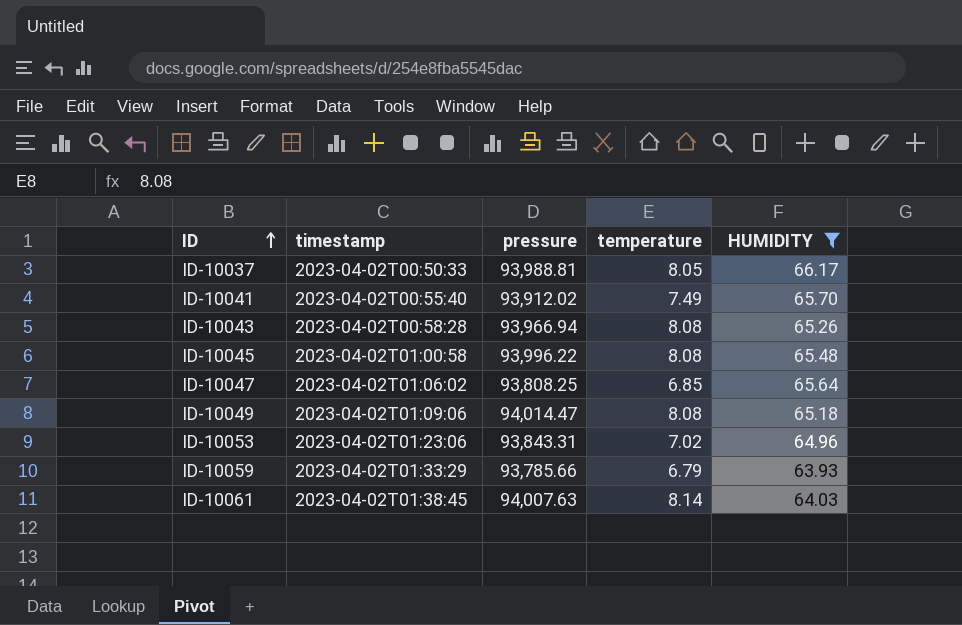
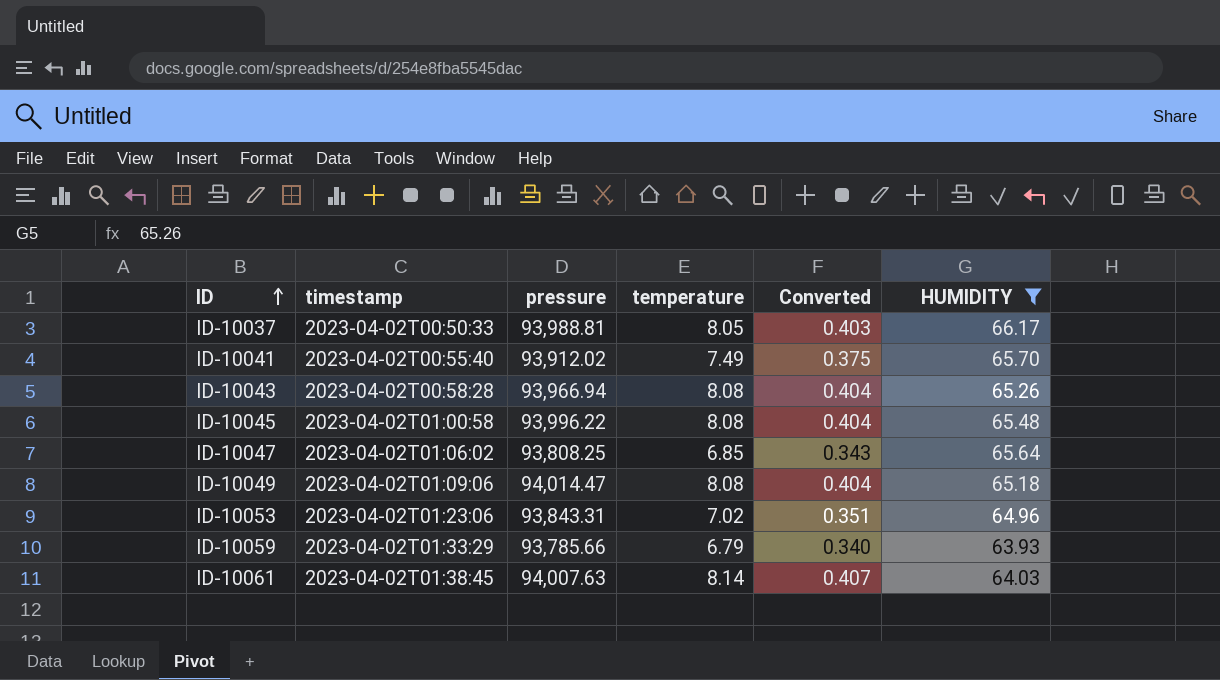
column Converted | formula: none -> [temperature] * 0.05

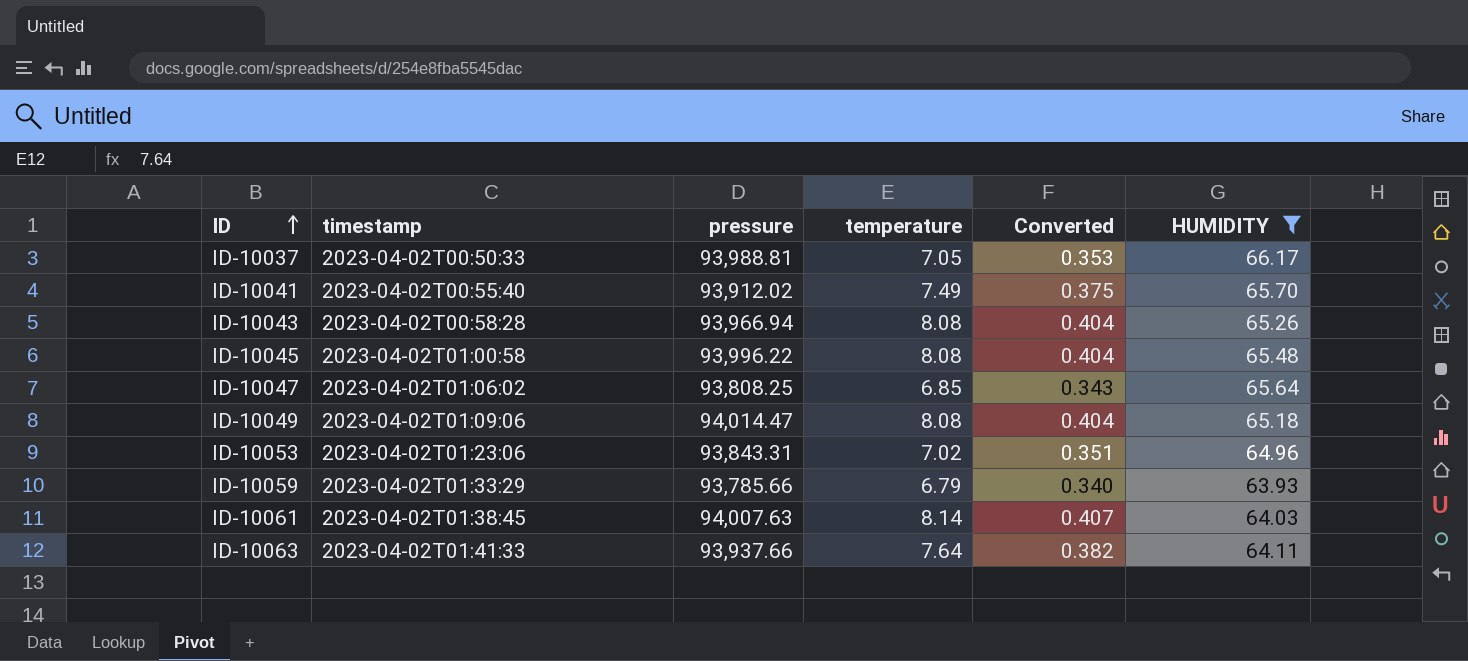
ID-10037 | temperature: 8.05 -> 7.05
ID-10037 | Converted: 0.403 -> 0.353
row ID-10063: none -> 2023-04-02T01:41:33 | 93,937.66 | 7.64 | 0.382 | 64.11

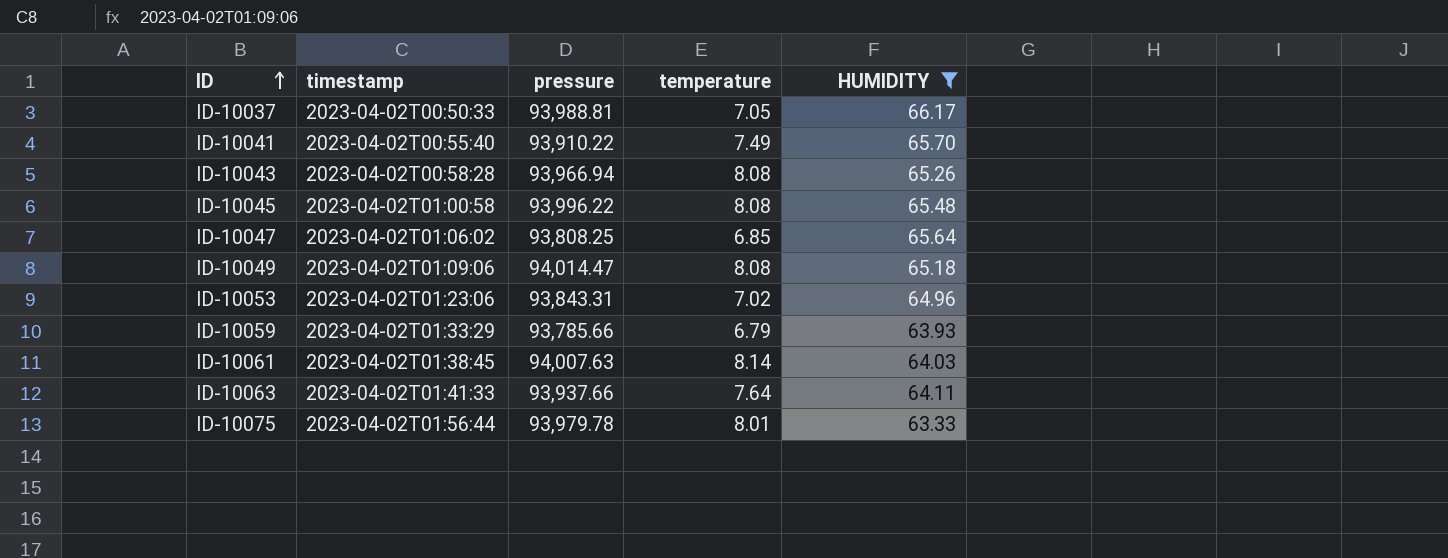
column Converted | formula: [temperature] * 0.05 -> none
ID-10041 | pressure: 93,912.02 -> 93,910.22
row ID-10075: none -> 2023-04-02T01:56:44 | 93,979.78 | 8.01 | 63.33

